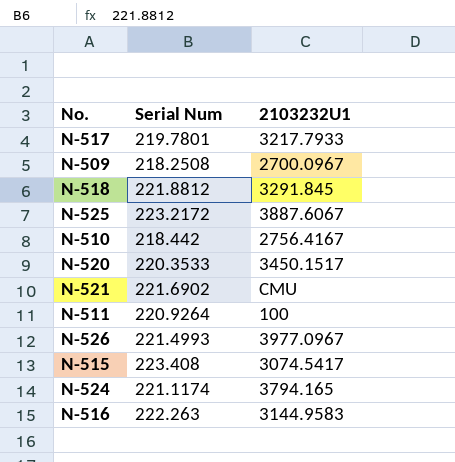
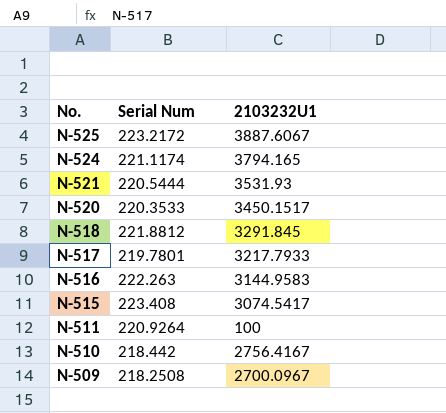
row order: none -> No. descending
row N-526: 221.4993 | 3977.0967 -> none
N-521 | Serial Num: 221.6902 -> 220.5444
N-521 | 2103232U1: CMU -> 3531.93

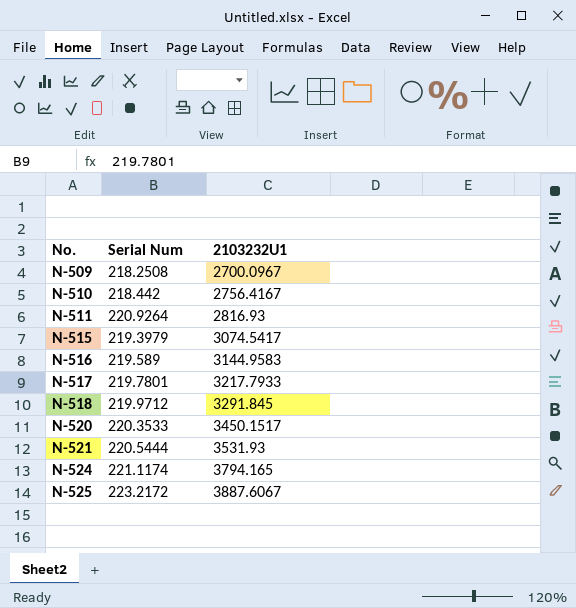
row order: No. descending -> No. ascending
N-511 | 2103232U1: 100 -> 2816.93
N-515 | Serial Num: 223.408 -> 219.3979
N-516 | Serial Num: 222.263 -> 219.589
N-518 | Serial Num: 221.8812 -> 219.9712

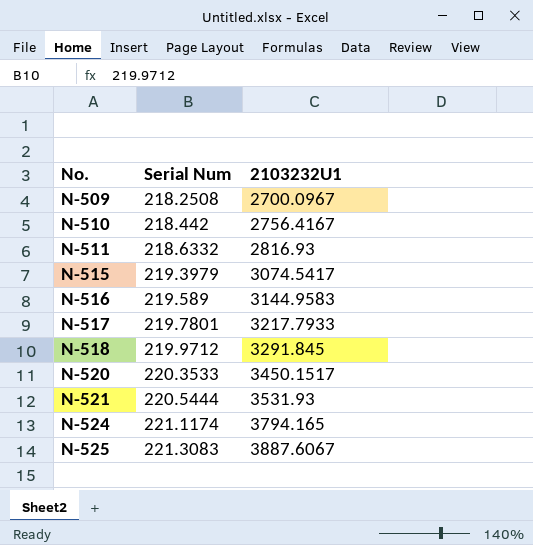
N-511 | Serial Num: 220.9264 -> 218.6332
N-525 | Serial Num: 223.2172 -> 221.3083

